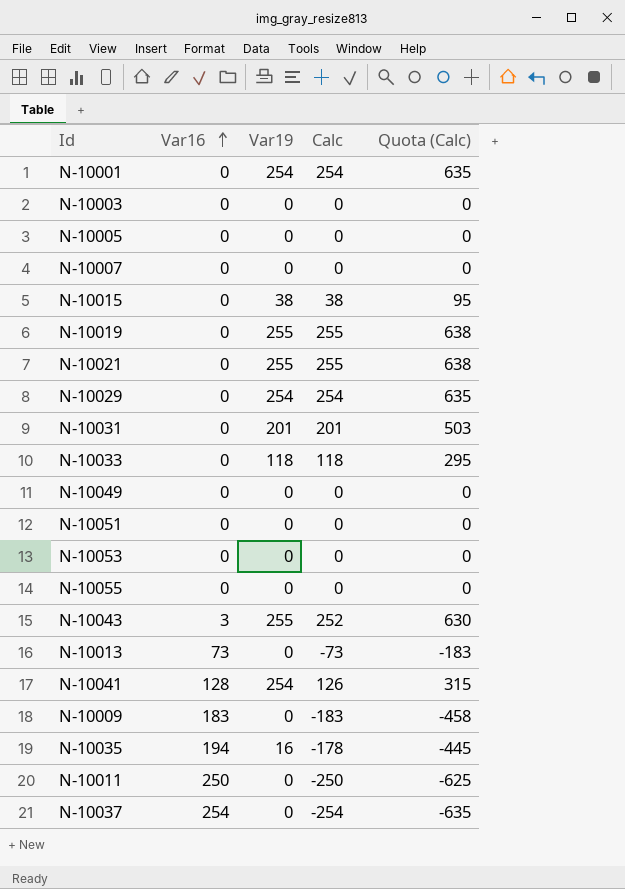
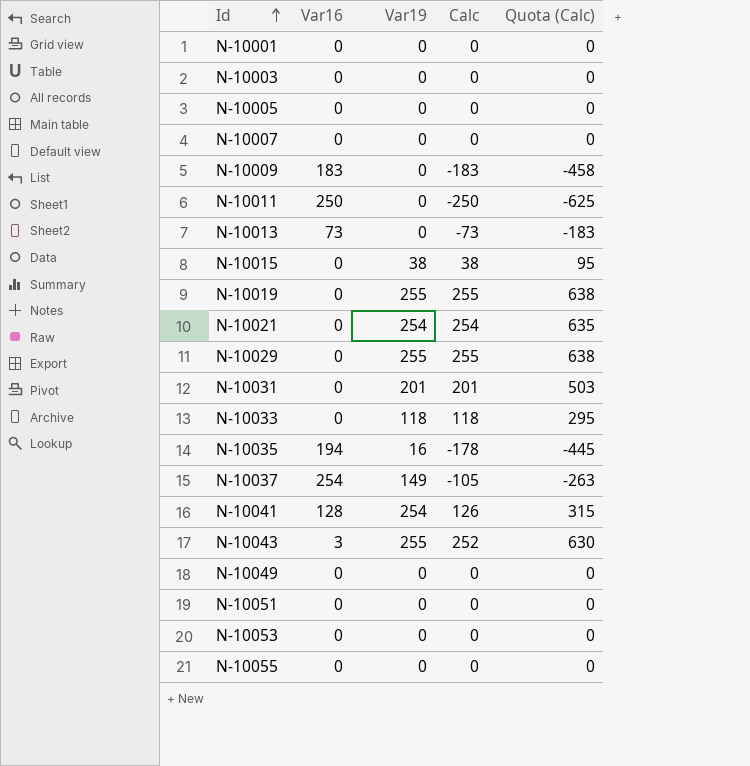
row order: Var16 ascending -> Id ascending
N-10001 | Var19: 254 -> 0
N-10001 | Calc: 254 -> 0
N-10001 | Quota (Calc): 635 -> 0
N-10021 | Var19: 255 -> 254
N-10021 | Calc: 255 -> 254
N-10021 | Quota (Calc): 638 -> 635
N-10029 | Var19: 254 -> 255
N-10029 | Calc: 254 -> 255
N-10029 | Quota (Calc): 635 -> 638
N-10037 | Var19: 0 -> 149
N-10037 | Calc: -254 -> -105
N-10037 | Quota (Calc): -635 -> -263

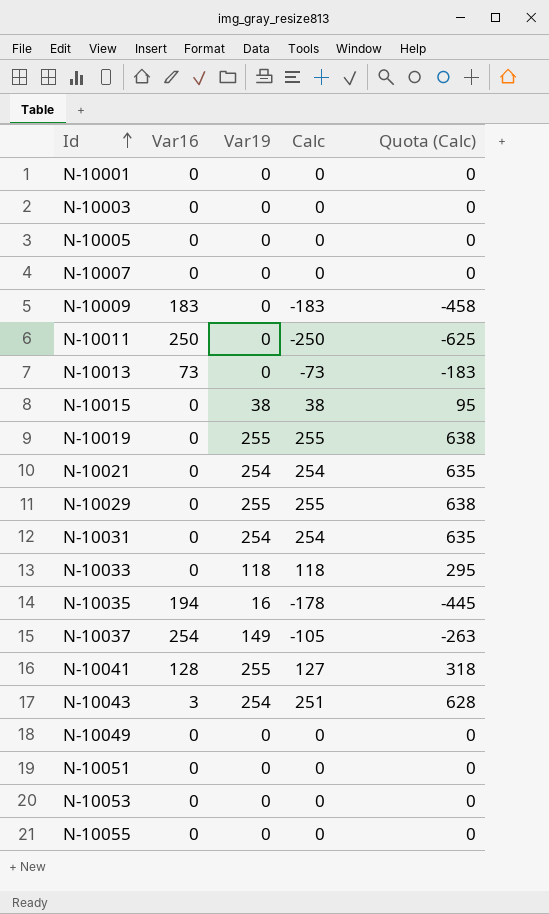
N-10031 | Var19: 201 -> 254
N-10031 | Calc: 201 -> 254
N-10031 | Quota (Calc): 503 -> 635
N-10041 | Var19: 254 -> 255
N-10041 | Calc: 126 -> 127
N-10041 | Quota (Calc): 315 -> 318
N-10043 | Var19: 255 -> 254
N-10043 | Calc: 252 -> 251
N-10043 | Quota (Calc): 630 -> 628

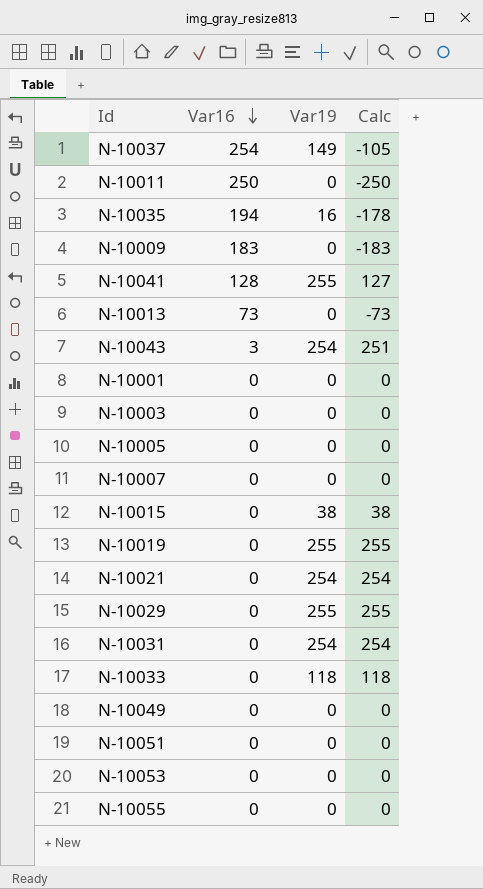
row order: Id ascending -> Var16 descending
column Quota (Calc) | formula: [Calc] * 2.5 -> none

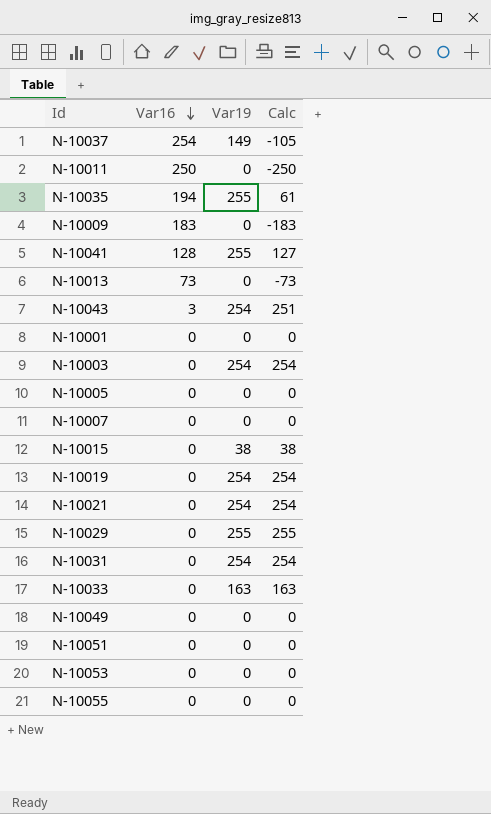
N-10035 | Var19: 16 -> 255
N-10035 | Calc: -178 -> 61
N-10003 | Var19: 0 -> 254
N-10003 | Calc: 0 -> 254
N-10019 | Var19: 255 -> 254
N-10019 | Calc: 255 -> 254
N-10033 | Var19: 118 -> 163
N-10033 | Calc: 118 -> 163

